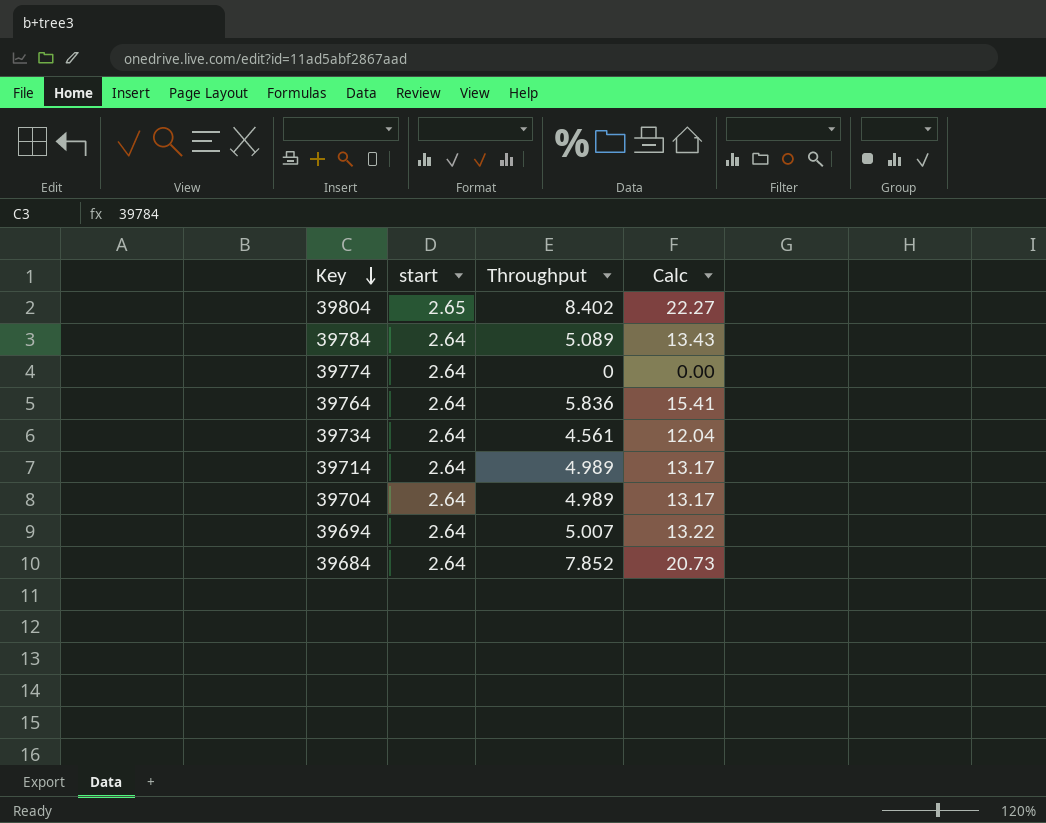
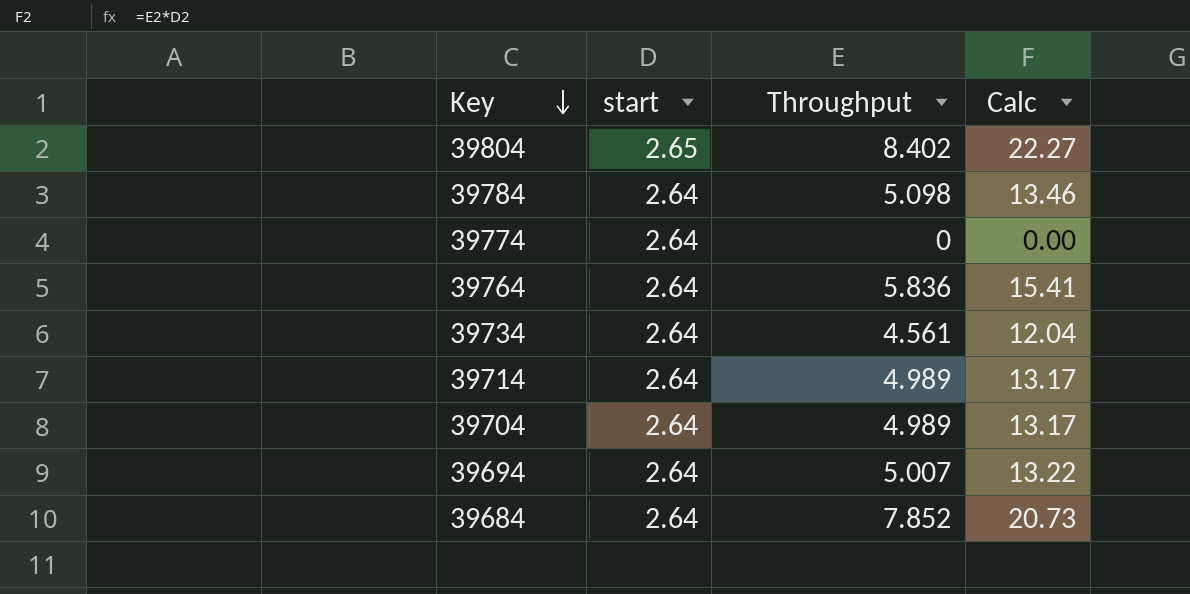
39784 | Throughput: 5.089 -> 5.098
39784 | Calc: 13.43 -> 13.46

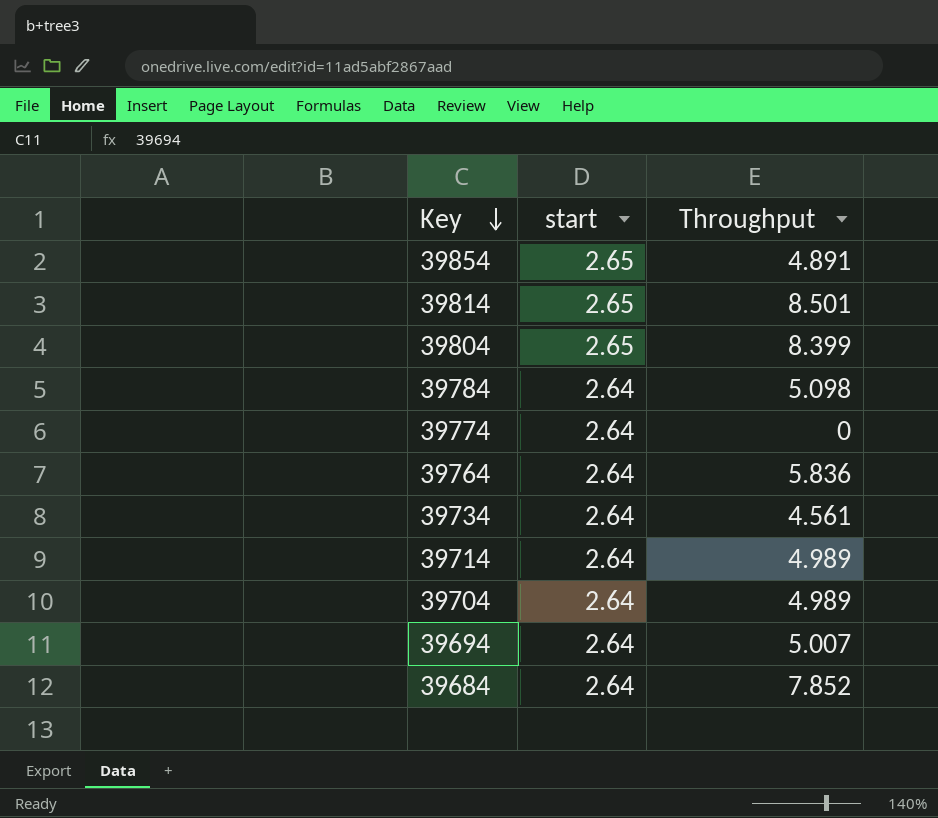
column Calc | formula: [start] * [Throughput] -> none
row 39854: none -> 2.65 | 4.891
row 39814: none -> 2.65 | 8.501
39804 | Throughput: 8.402 -> 8.399

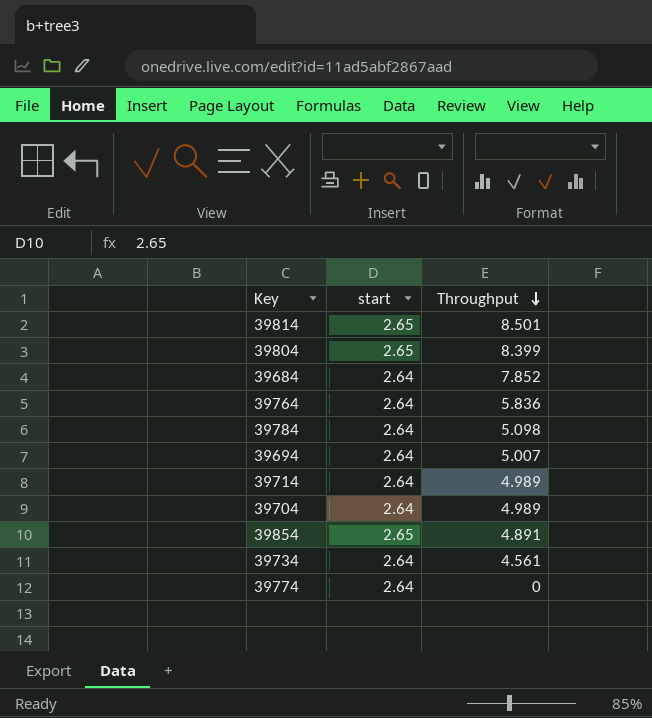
row order: Key descending -> Throughput descending

